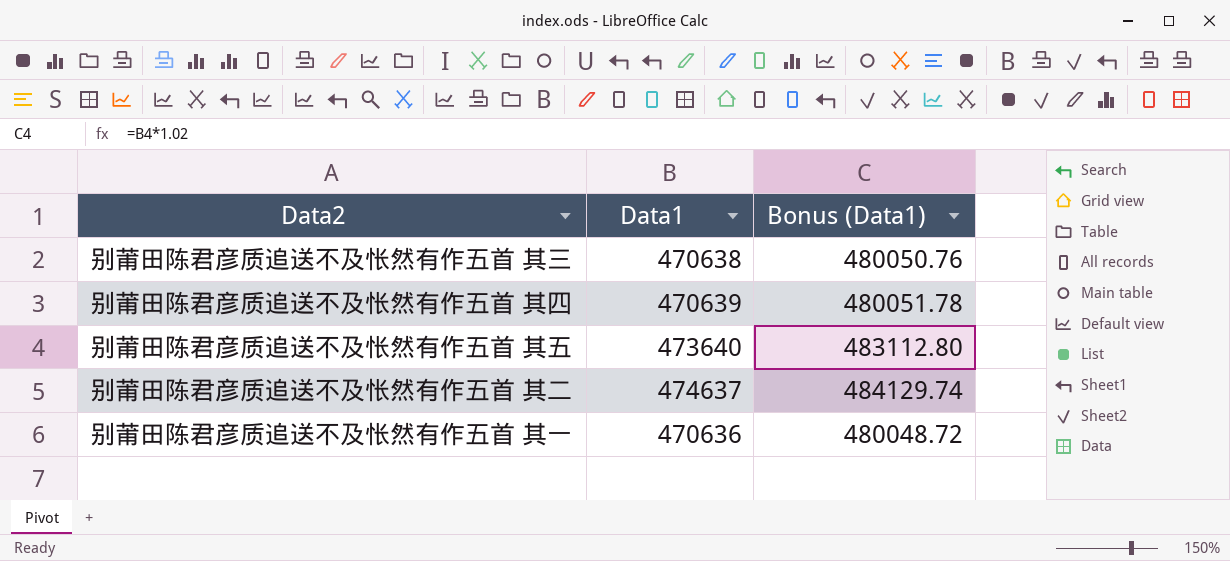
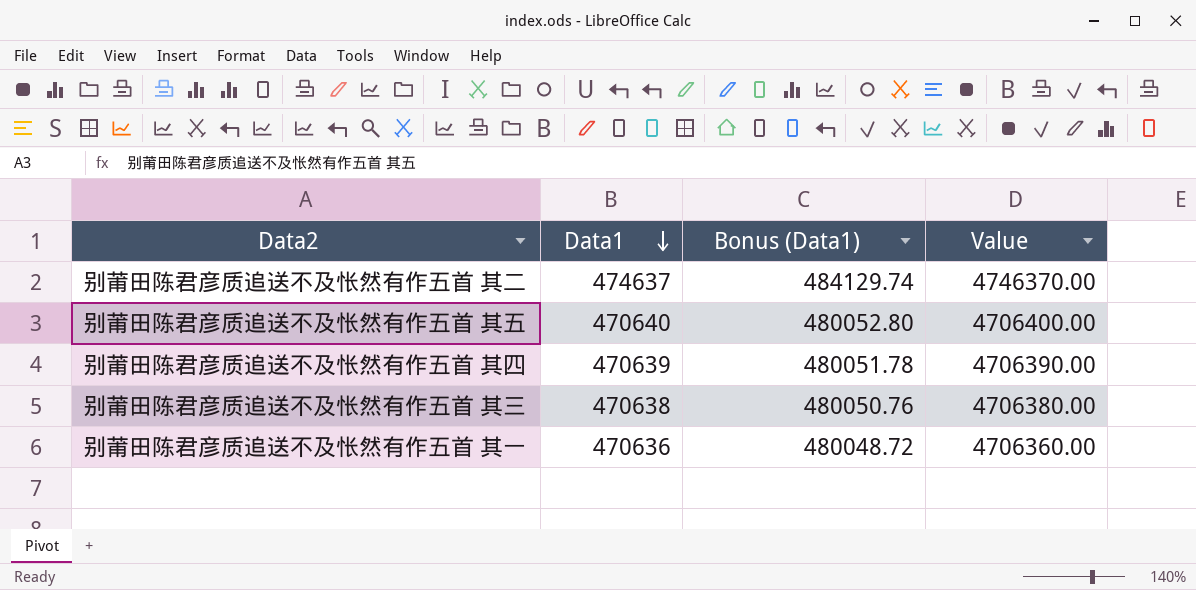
row order: none -> Data1 descending
column Value | formula: none -> [Data1] * 10
别莆田陈君彦质追送不及怅然有作五首 其五 | Data1: 473640 -> 470640
别莆田陈君彦质追送不及怅然有作五首 其五 | Bonus (Data1): 483112.80 -> 480052.80

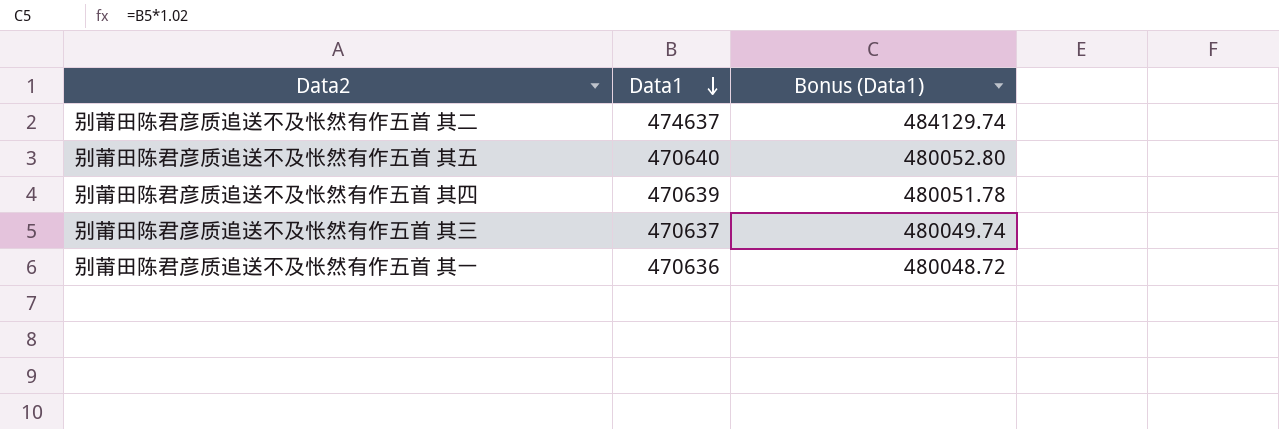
column Value | formula: [Data1] * 10 -> none
别莆田陈君彦质追送不及怅然有作五首 其三 | Data1: 470638 -> 470637
别莆田陈君彦质追送不及怅然有作五首 其三 | Bonus (Data1): 480050.76 -> 480049.74

